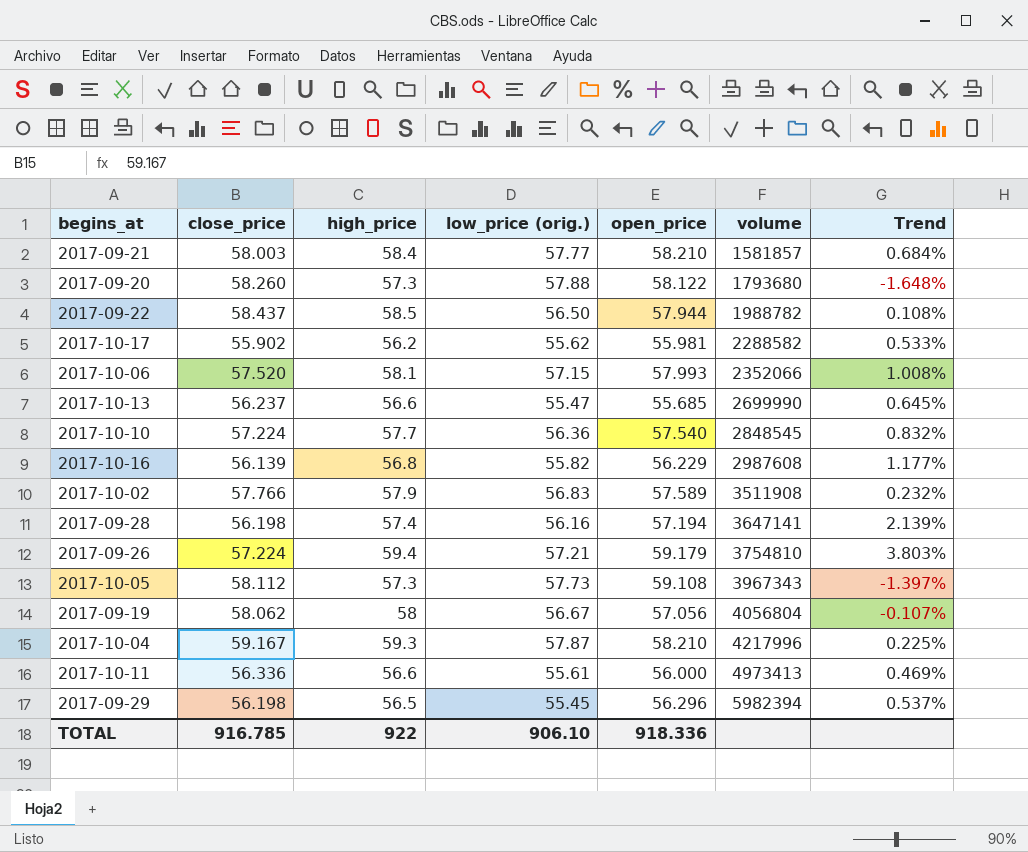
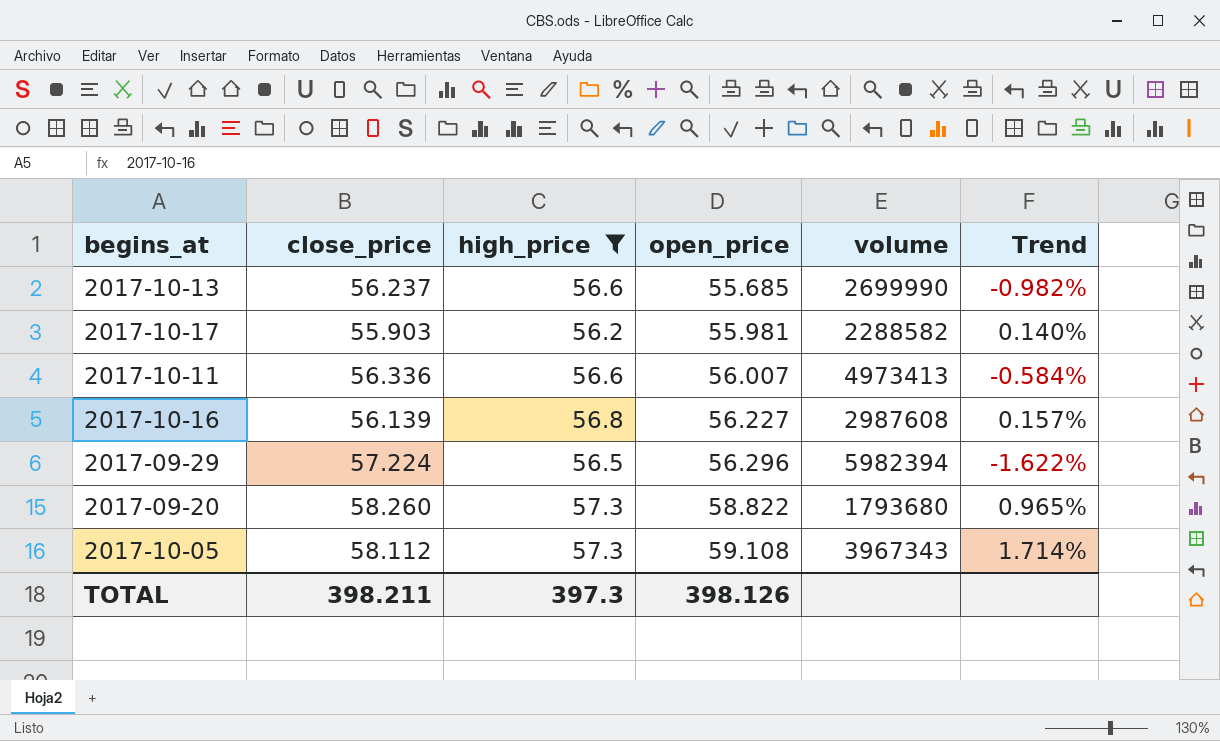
filter: none -> high_price <= 57.3
row order: volume ascending -> open_price ascending
column low_price (orig.) | position: 4 -> none
column Trend | formula: ([high_price] - [close_price]) / [close_price] -> ([open_price] - [close_price]) / [close_price]
2017-10-17 | close_price: 55.902 -> 55.903
2017-10-11 | open_price: 56.000 -> 56.007
2017-10-16 | open_price: 56.229 -> 56.227
2017-09-29 | close_price: 56.198 -> 57.224
2017-09-20 | open_price: 58.122 -> 58.822
TOTAL | close_price: 916.785 -> 398.211
TOTAL | high_price: 922 -> 397.3
TOTAL | open_price: 918.336 -> 398.126

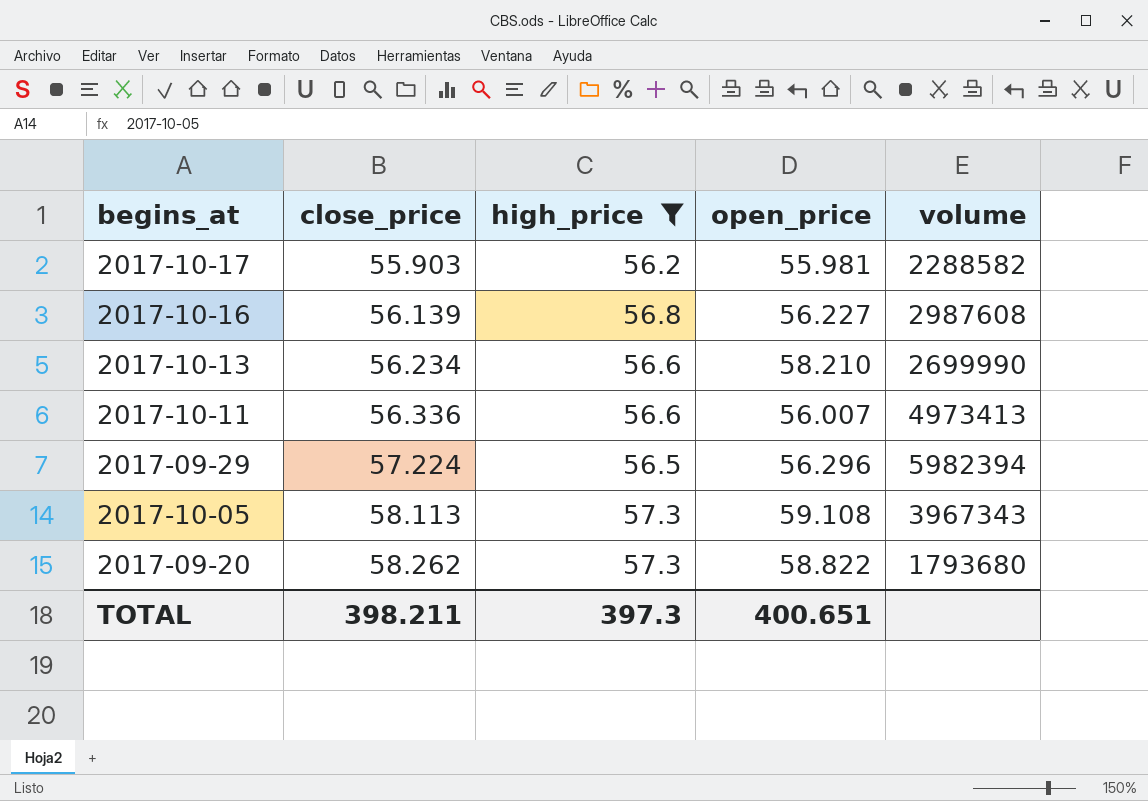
row order: open_price ascending -> close_price ascending
column Trend | formula: ([open_price] - [close_price]) / [close_price] -> none
2017-10-13 | close_price: 56.237 -> 56.234
2017-10-13 | open_price: 55.685 -> 58.210
2017-10-05 | close_price: 58.112 -> 58.113
2017-09-20 | close_price: 58.260 -> 58.262
TOTAL | open_price: 398.126 -> 400.651

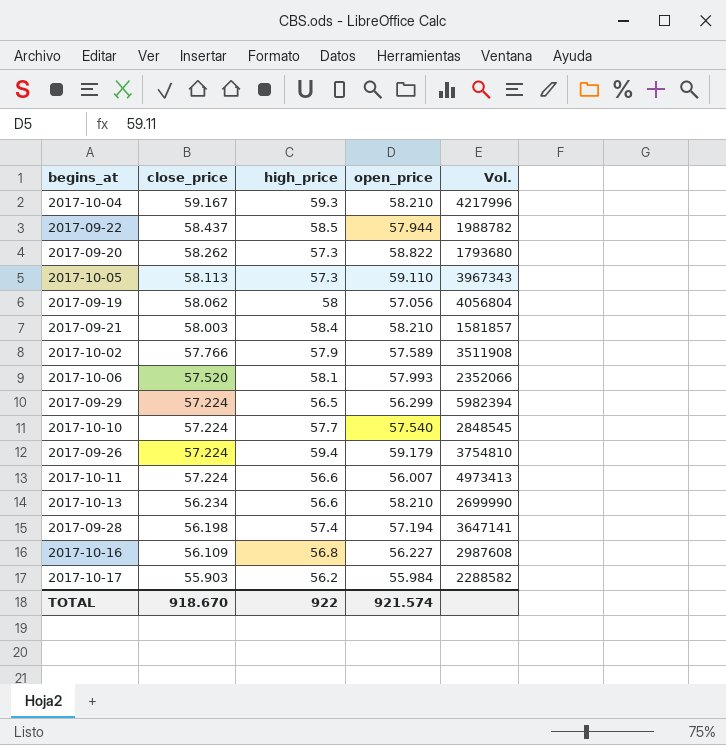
filter: high_price <= 57.3 -> none
row order: close_price ascending -> close_price descending
column name: volume -> Vol.
2017-10-05 | open_price: 59.108 -> 59.110
2017-09-29 | open_price: 56.296 -> 56.299
2017-10-11 | close_price: 56.336 -> 57.224
2017-10-16 | close_price: 56.139 -> 56.109
2017-10-17 | open_price: 55.981 -> 55.984
TOTAL | close_price: 398.211 -> 918.670
TOTAL | high_price: 397.3 -> 922
TOTAL | open_price: 400.651 -> 921.574

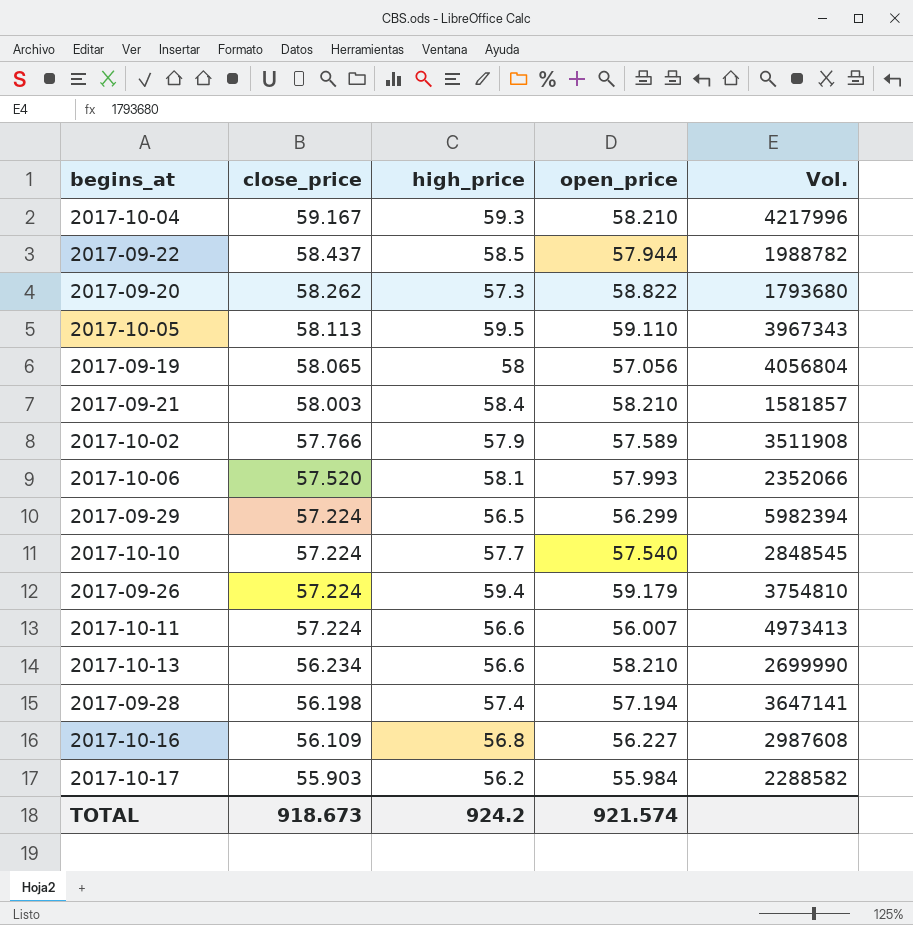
2017-10-05 | high_price: 57.3 -> 59.5
2017-09-19 | close_price: 58.062 -> 58.065
TOTAL | close_price: 918.670 -> 918.673
TOTAL | high_price: 922 -> 924.2

